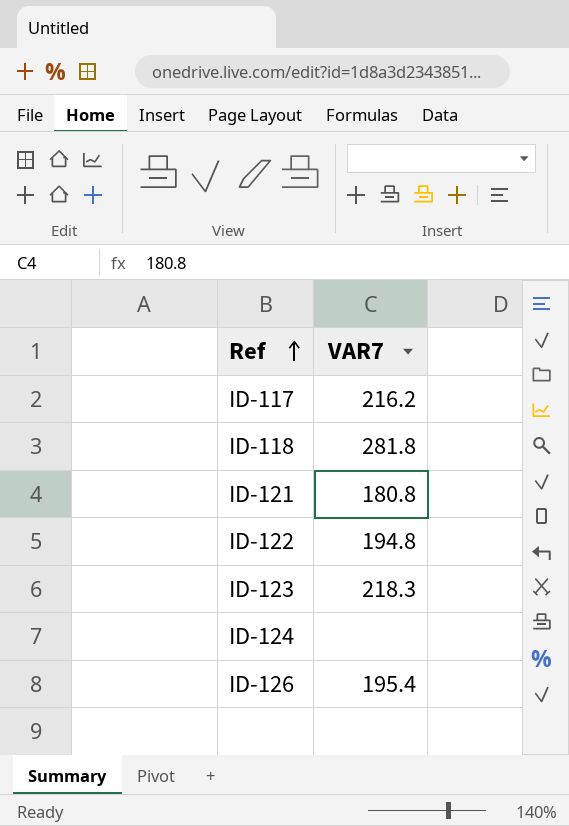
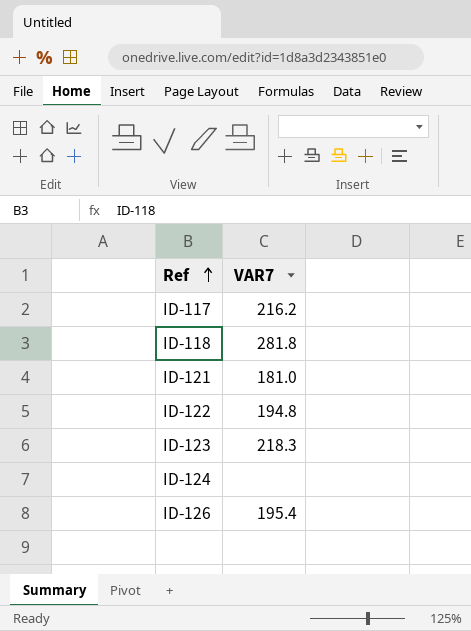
ID-121 | VAR7: 180.8 -> 181.0

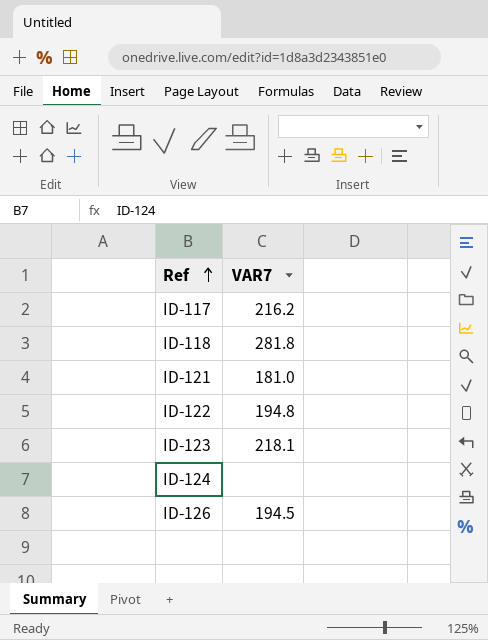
ID-123 | VAR7: 218.3 -> 218.1
ID-126 | VAR7: 195.4 -> 194.5

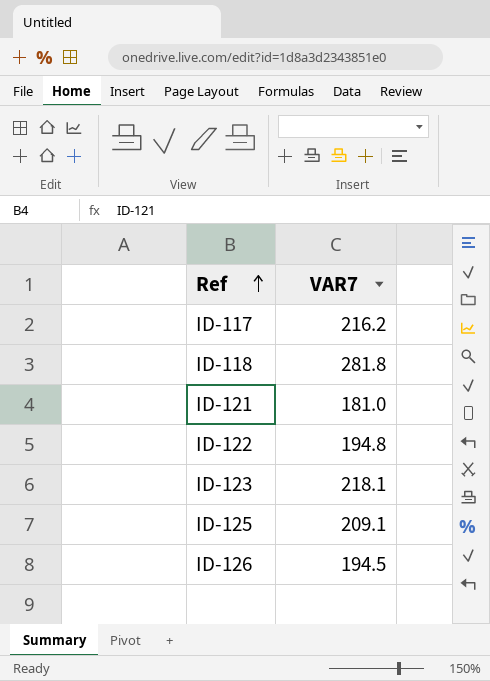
row ID-124: none -> none
row ID-125: none -> 209.1

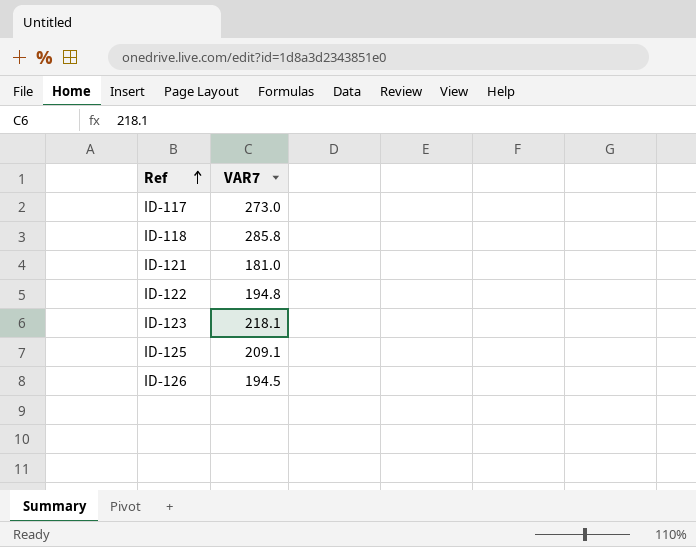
ID-117 | VAR7: 216.2 -> 273.0
ID-118 | VAR7: 281.8 -> 285.8

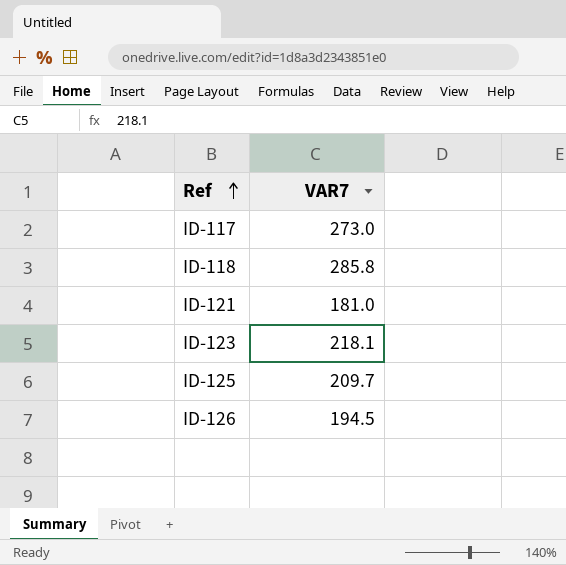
row ID-122: 194.8 -> none
ID-125 | VAR7: 209.1 -> 209.7

